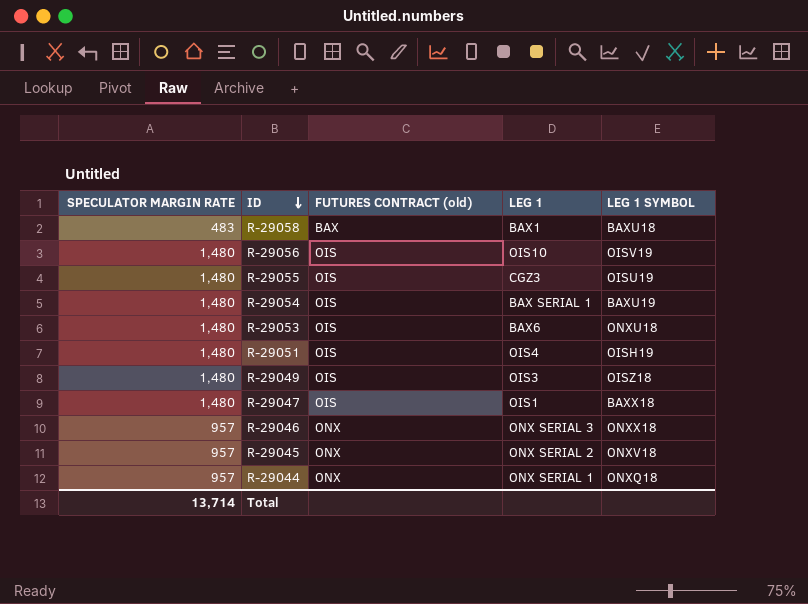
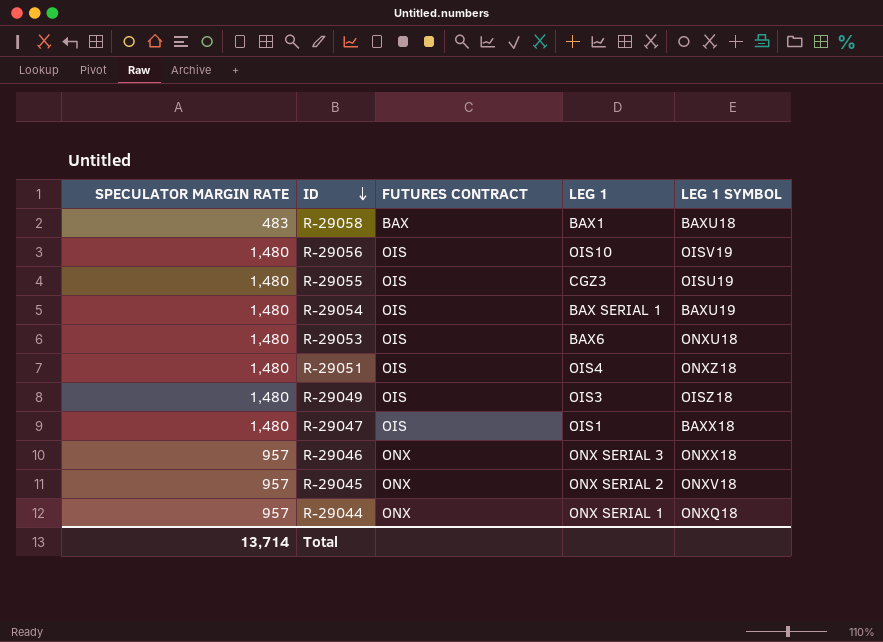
column name: FUTURES CONTRACT (old) -> FUTURES CONTRACT
R-29051 | LEG 1 SYMBOL: OISH19 -> ONXZ18

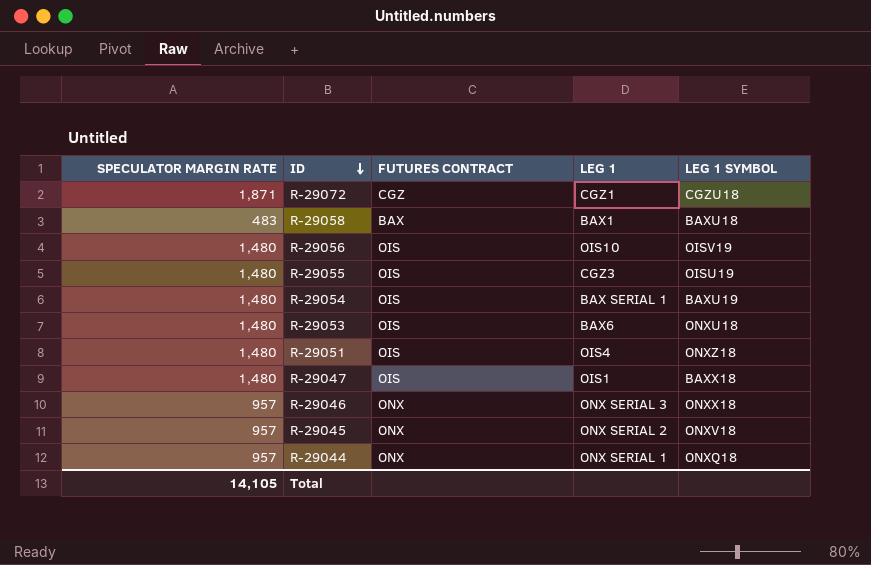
row R-29049: 1,480 | OIS | OIS3 | OISZ18 -> none
row R-29072: none -> 1,871 | CGZ | CGZ1 | CGZU18
Total | SPECULATOR MARGIN RATE: 13,714 -> 14,105

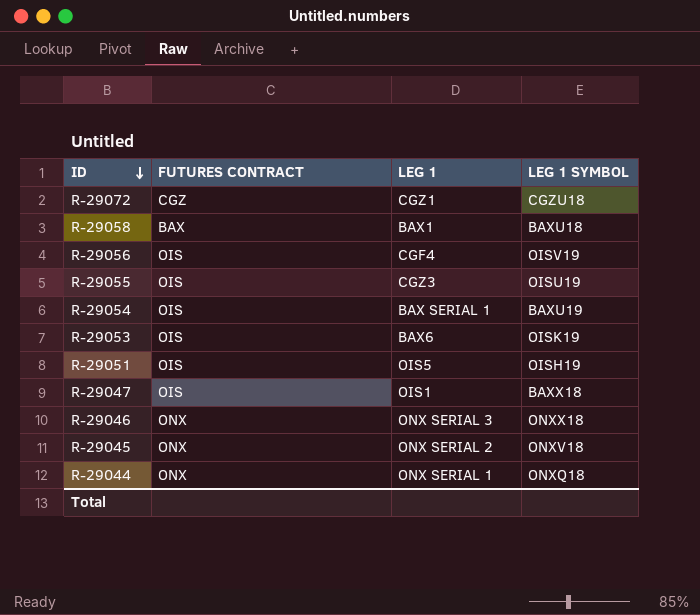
column SPECULATOR MARGIN RATE | position: 1 -> none
R-29056 | LEG 1: OIS10 -> CGF4
R-29053 | LEG 1 SYMBOL: ONXU18 -> OISK19
R-29051 | LEG 1: OIS4 -> OIS5
R-29051 | LEG 1 SYMBOL: ONXZ18 -> OISH19

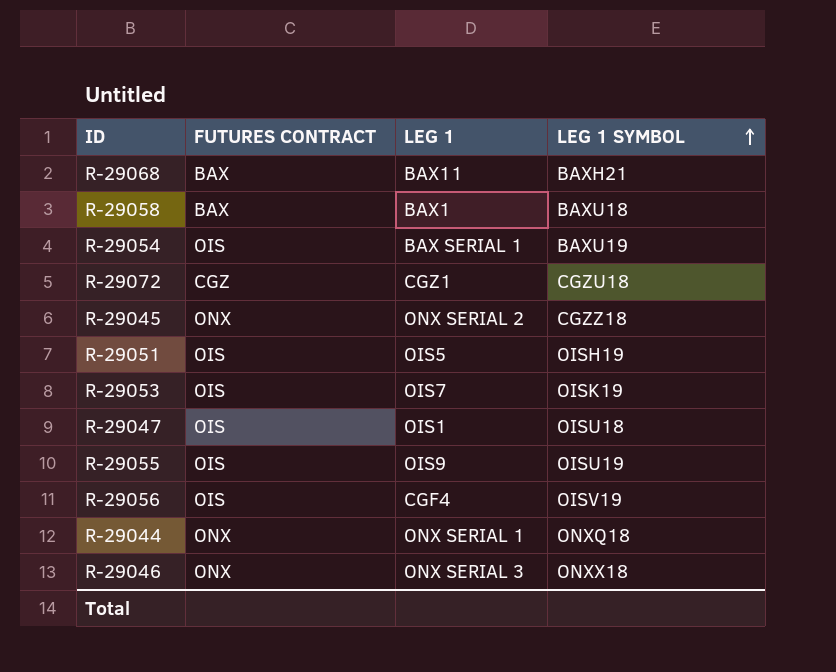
row order: ID descending -> LEG 1 SYMBOL ascending
row R-29068: none -> BAX | BAX11 | BAXH21
R-29045 | LEG 1 SYMBOL: ONXV18 -> CGZZ18
R-29053 | LEG 1: BAX6 -> OIS7
R-29047 | LEG 1 SYMBOL: BAXX18 -> OISU18
R-29055 | LEG 1: CGZ3 -> OIS9

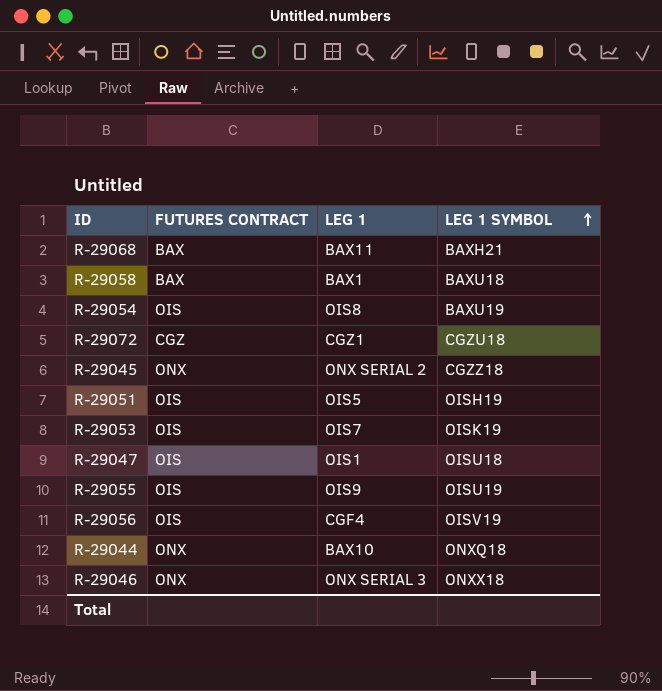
R-29054 | LEG 1: BAX SERIAL 1 -> OIS8
R-29044 | LEG 1: ONX SERIAL 1 -> BAX10

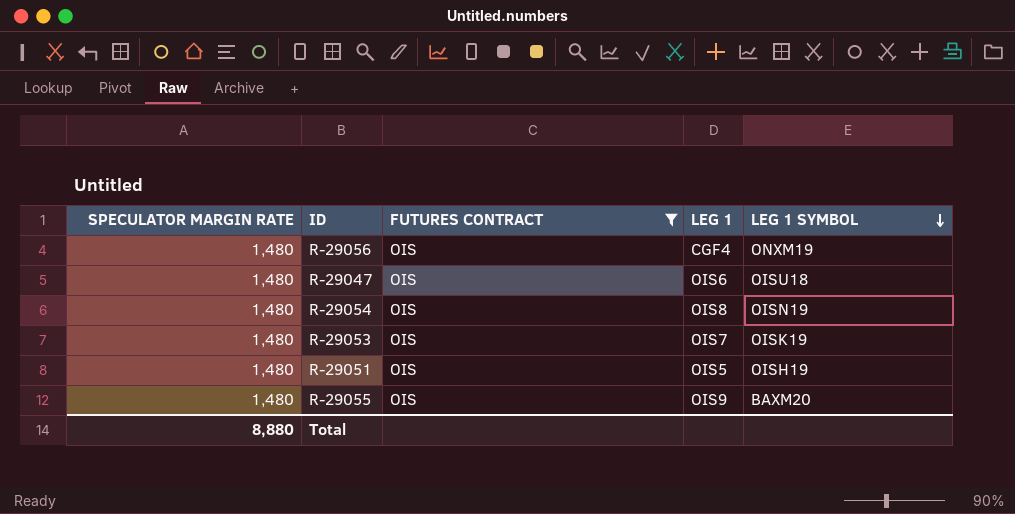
filter: none -> FUTURES CONTRACT = OIS
row order: LEG 1 SYMBOL ascending -> LEG 1 SYMBOL descending
column SPECULATOR MARGIN RATE | position: none -> 1
R-29056 | LEG 1 SYMBOL: OISV19 -> ONXM19
R-29047 | LEG 1: OIS1 -> OIS6
R-29054 | LEG 1 SYMBOL: BAXU19 -> OISN19
R-29055 | LEG 1 SYMBOL: OISU19 -> BAXM20

